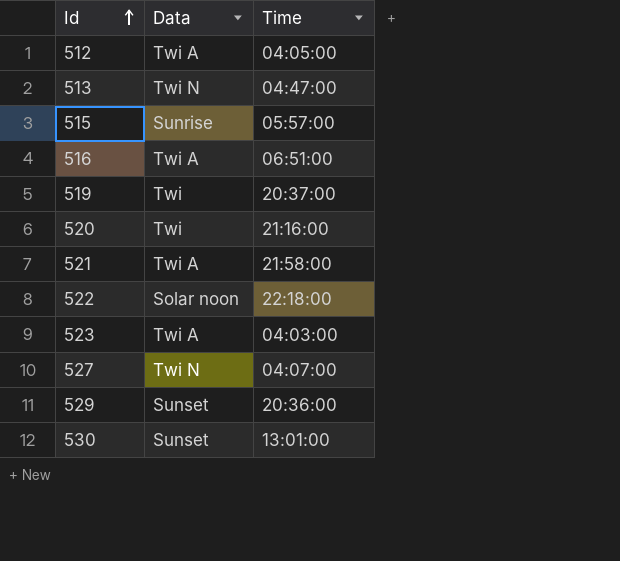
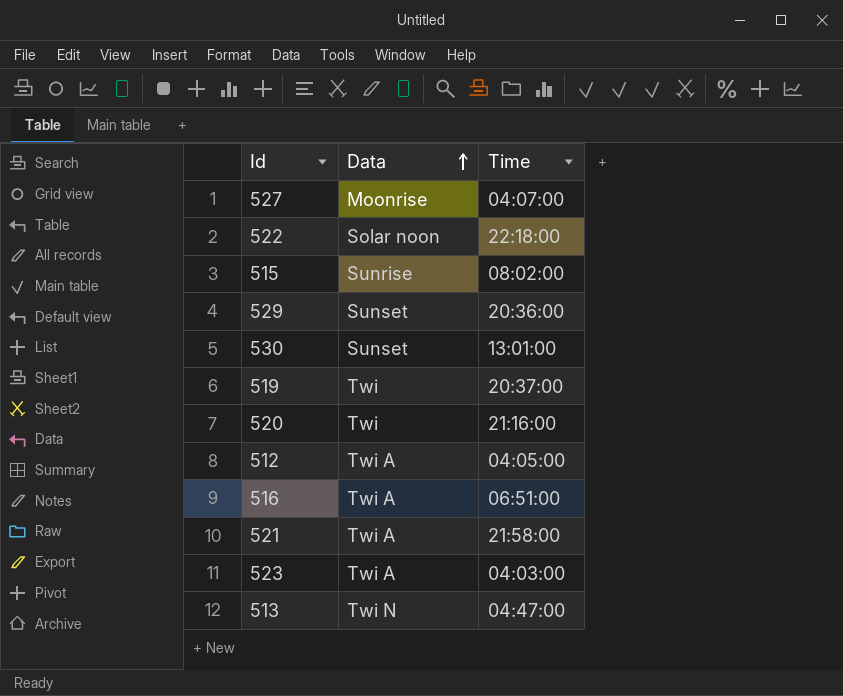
row order: Id ascending -> Data ascending
527 | Data: Twi N -> Moonrise
515 | Time: 05:57:00 -> 08:02:00

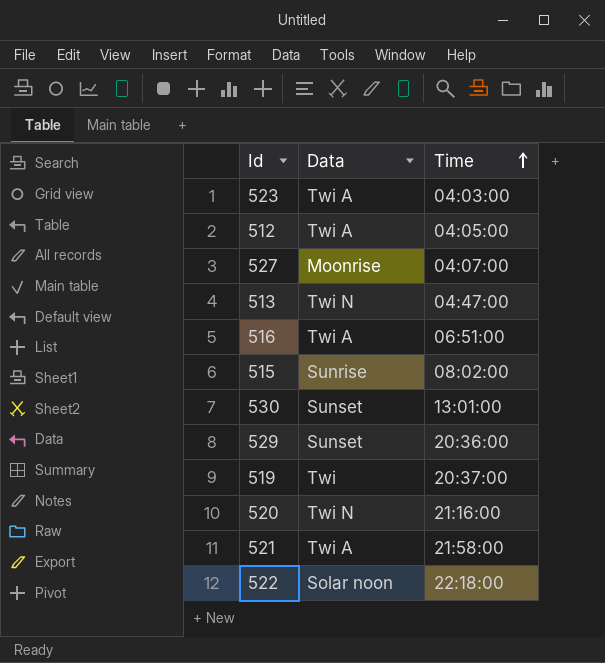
row order: Data ascending -> Time ascending
520 | Data: Twi -> Twi N

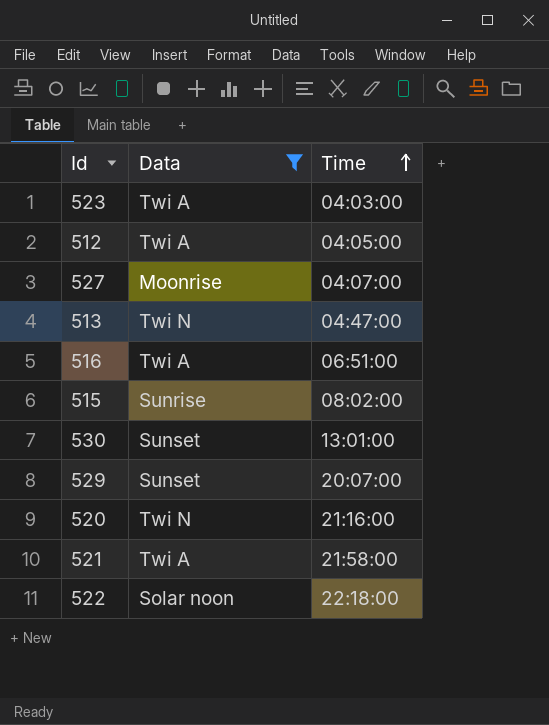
filter: none -> Data != Twi
529 | Time: 20:36:00 -> 20:07:00

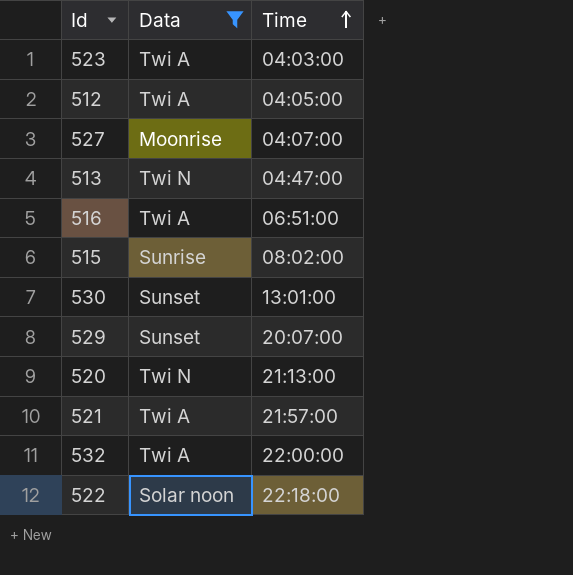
520 | Time: 21:16:00 -> 21:13:00
521 | Time: 21:58:00 -> 21:57:00
row 532: none -> Twi A | 22:00:00

